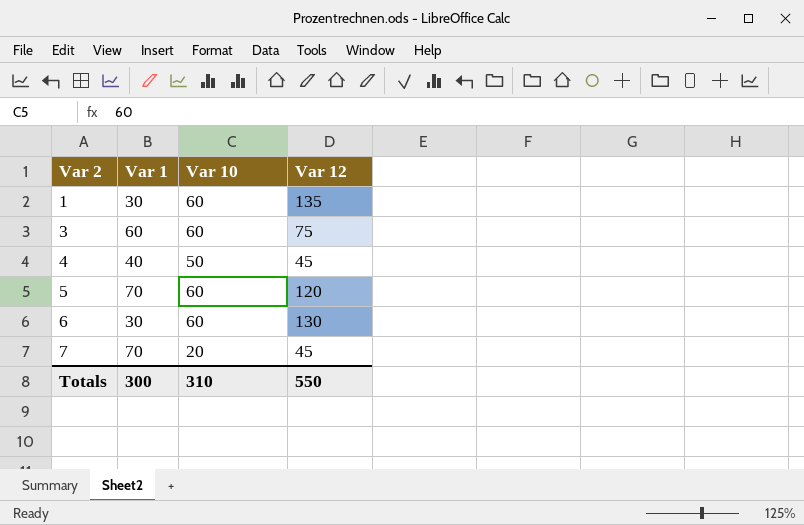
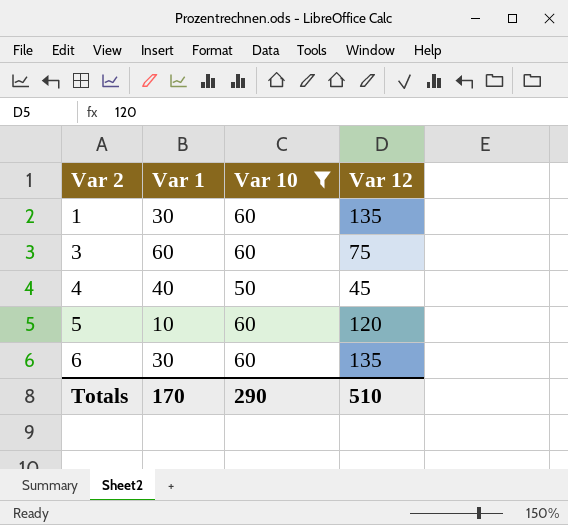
filter: none -> Var 10 != 20
5 | Var 1: 70 -> 10
6 | Var 12: 130 -> 135
Totals | Var 1: 300 -> 170
Totals | Var 10: 310 -> 290
Totals | Var 12: 550 -> 510

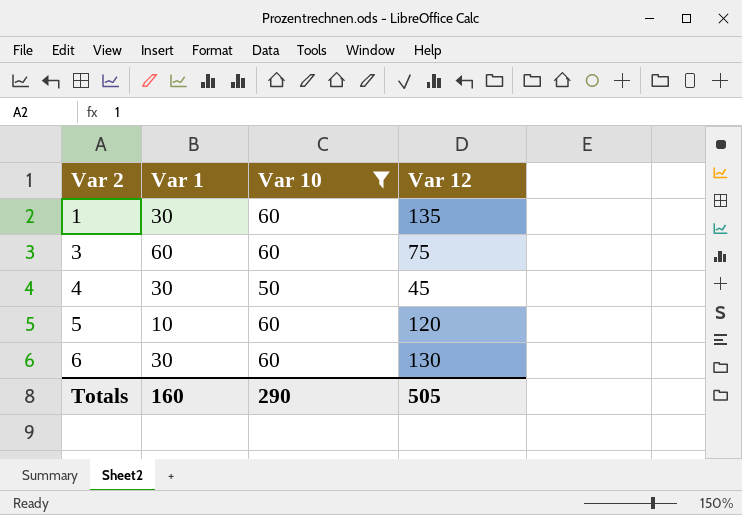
4 | Var 1: 40 -> 30
6 | Var 12: 135 -> 130
Totals | Var 1: 170 -> 160
Totals | Var 12: 510 -> 505

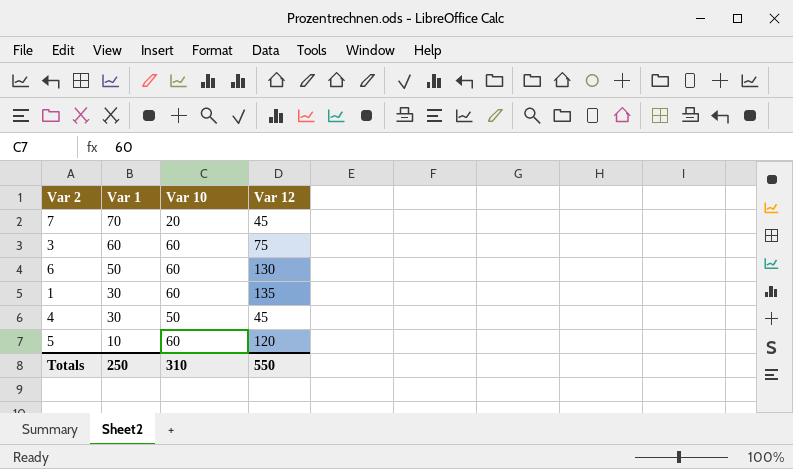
filter: Var 10 != 20 -> none
row order: Var 2 ascending -> Var 1 descending
6 | Var 1: 30 -> 50
Totals | Var 1: 160 -> 250
Totals | Var 10: 290 -> 310
Totals | Var 12: 505 -> 550

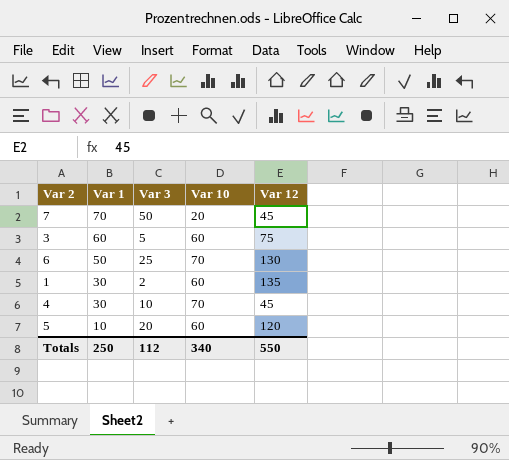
column Var 3 | position: none -> 3
6 | Var 10: 60 -> 70
4 | Var 10: 50 -> 70
Totals | Var 10: 310 -> 340

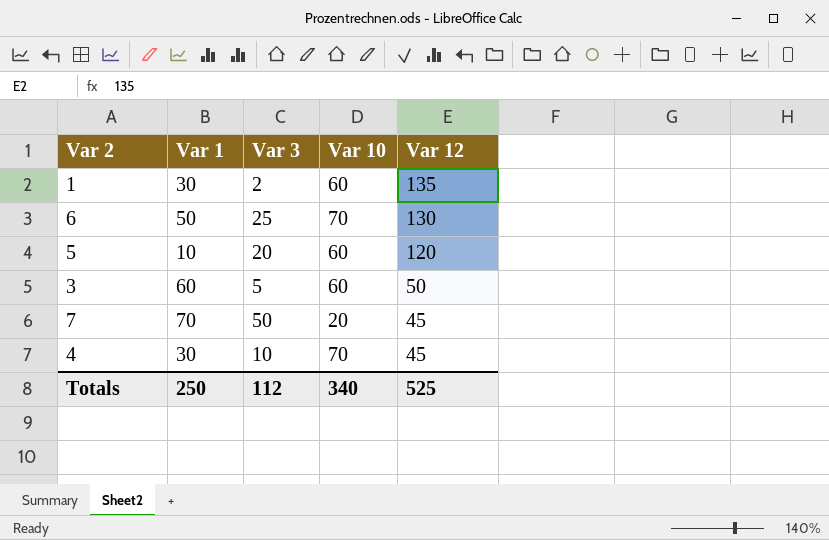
row order: Var 1 descending -> Var 12 descending
3 | Var 12: 75 -> 50
Totals | Var 12: 550 -> 525

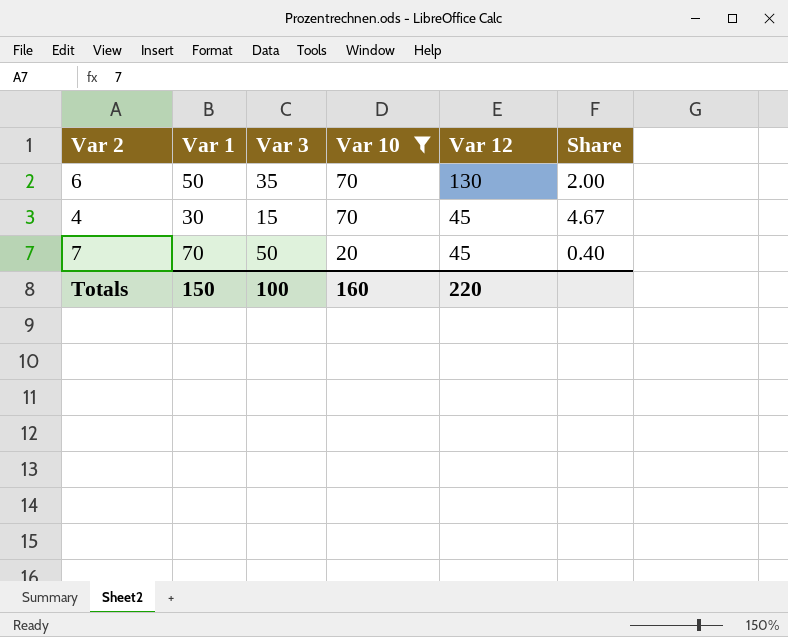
filter: none -> Var 10 != 60
row order: Var 12 descending -> Var 10 descending
column Share | formula: none -> [Var 10] / [Var 3]
6 | Var 3: 25 -> 35
4 | Var 3: 10 -> 15
Totals | Var 1: 250 -> 150
Totals | Var 3: 112 -> 100
Totals | Var 10: 340 -> 160
Totals | Var 12: 525 -> 220

